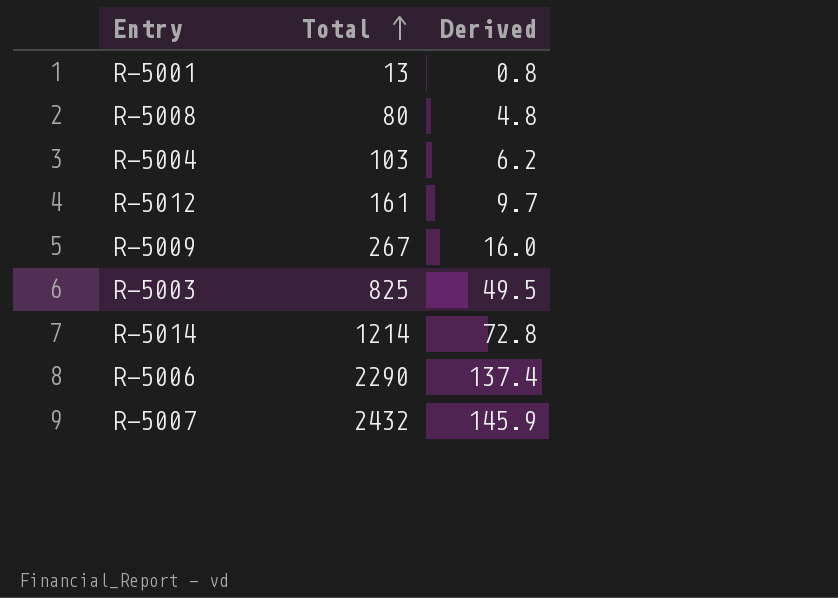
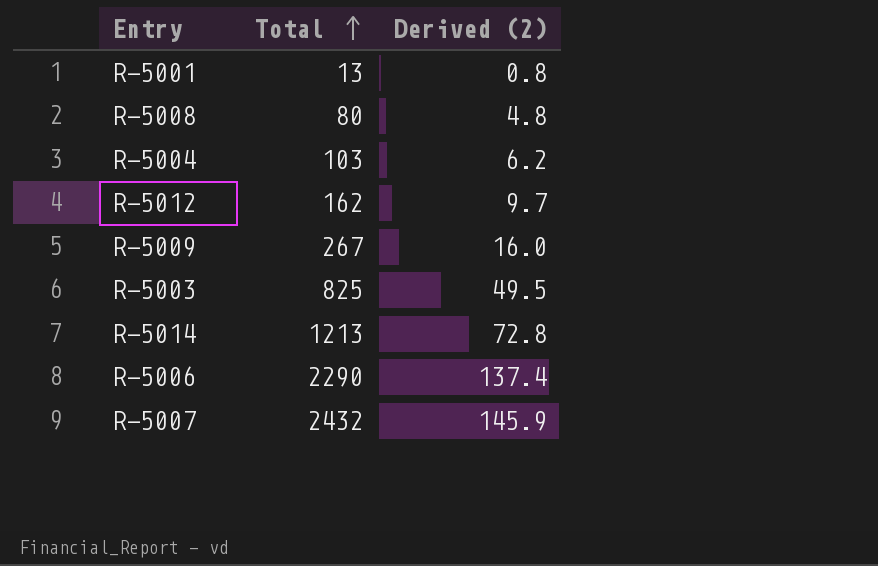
column name: Derived -> Derived (2)
R-5012 | Total: 161 -> 162
R-5014 | Total: 1214 -> 1213

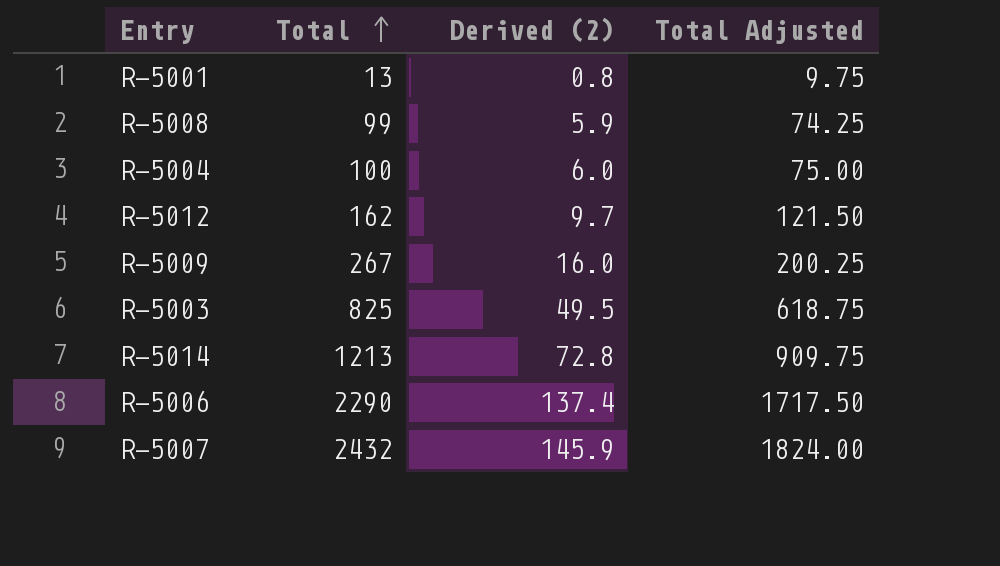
column Total Adjusted | formula: none -> [Total] * 0.75
R-5008 | Total: 80 -> 99
R-5008 | Derived (2): 4.8 -> 5.9
R-5004 | Total: 103 -> 100
R-5004 | Derived (2): 6.2 -> 6.0

